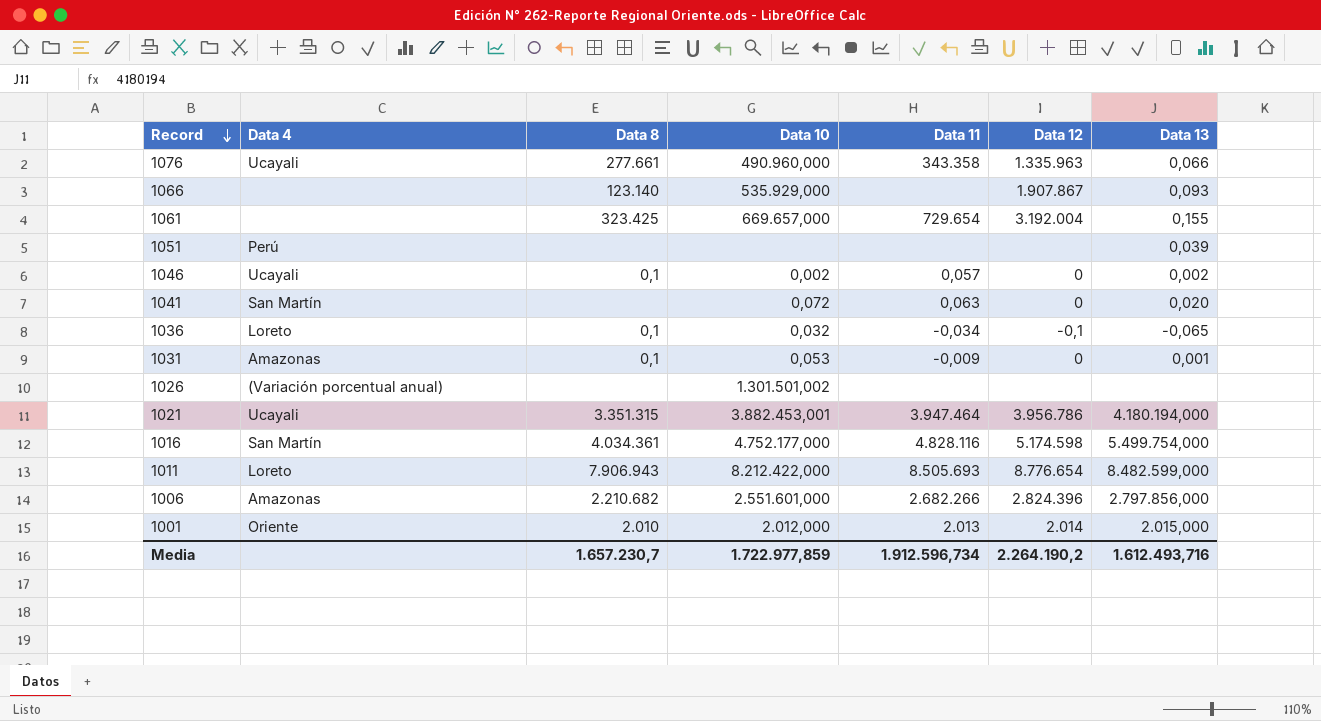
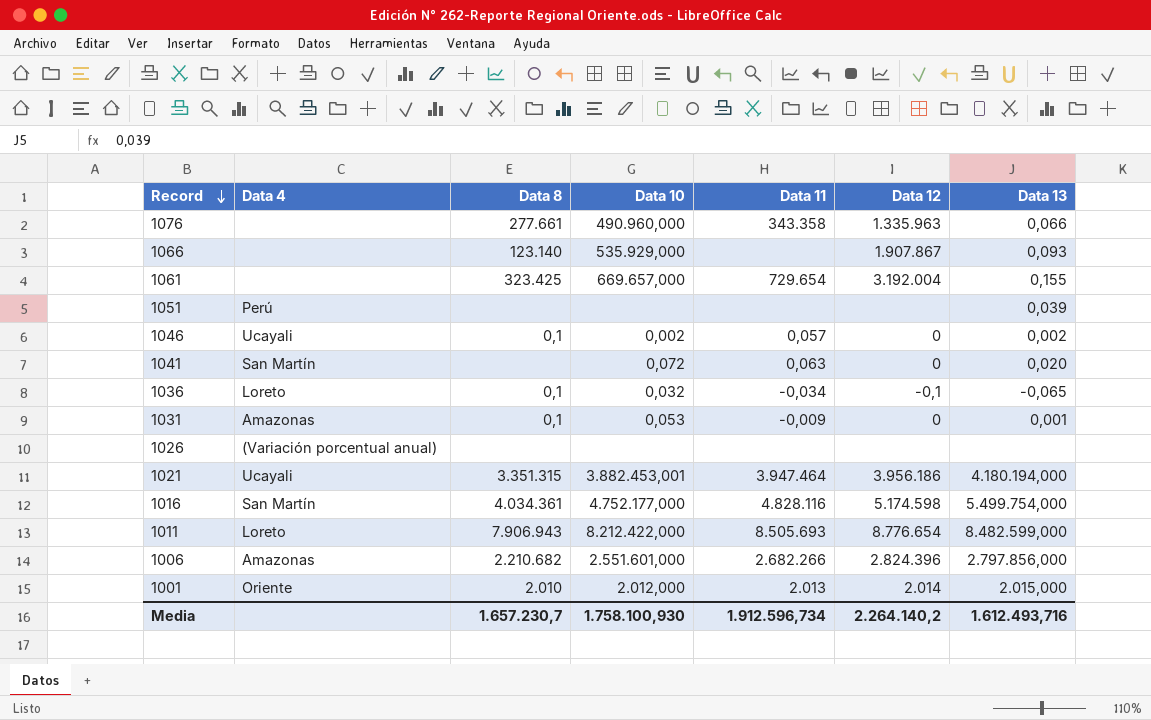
1076 | Data 4: Ucayali -> none
1026 | Data 10: 1.301.501,002 -> none
1021 | Data 12: 3.956.786 -> 3.956.186
Media | Data 10: 1.722.977,859 -> 1.758.100,930
Media | Data 12: 2.264.190,2 -> 2.264.140,2

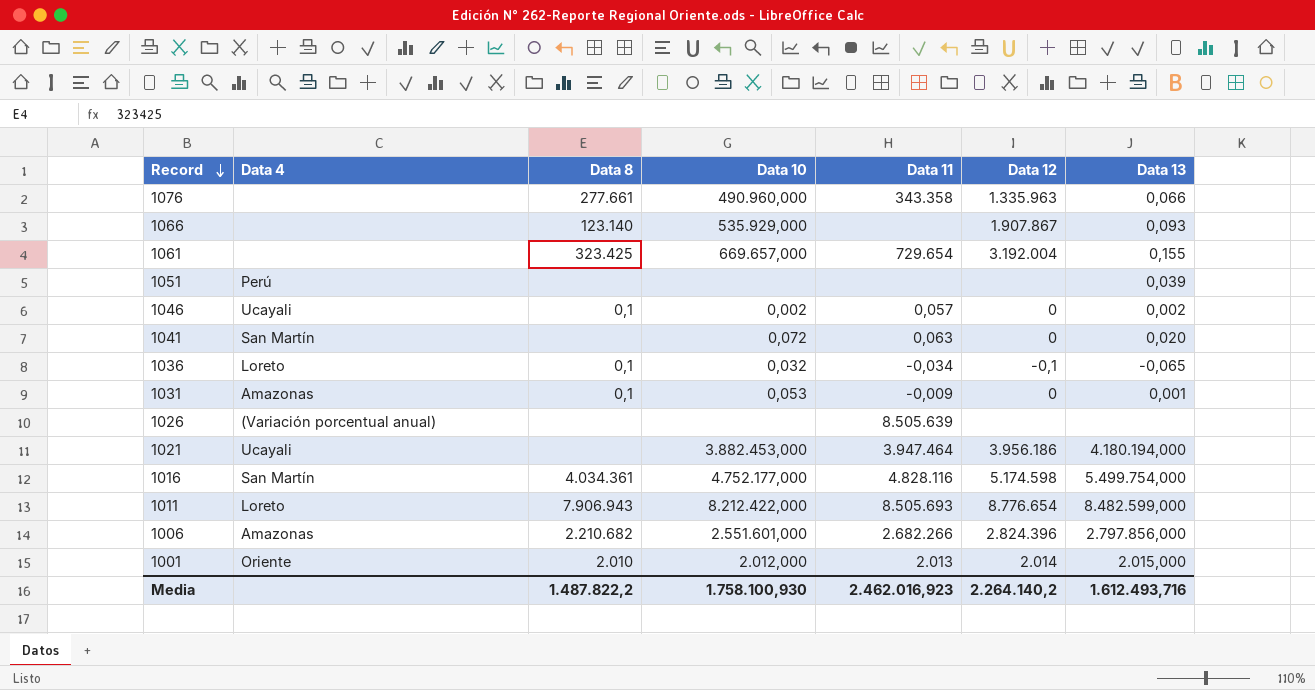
1026 | Data 11: none -> 8.505.639
1021 | Data 8: 3.351.315 -> none
1021 | Data 10: 3.882.453,001 -> 3.882.453,000
Media | Data 8: 1.657.230,7 -> 1.487.822,2
Media | Data 11: 1.912.596,734 -> 2.462.016,923

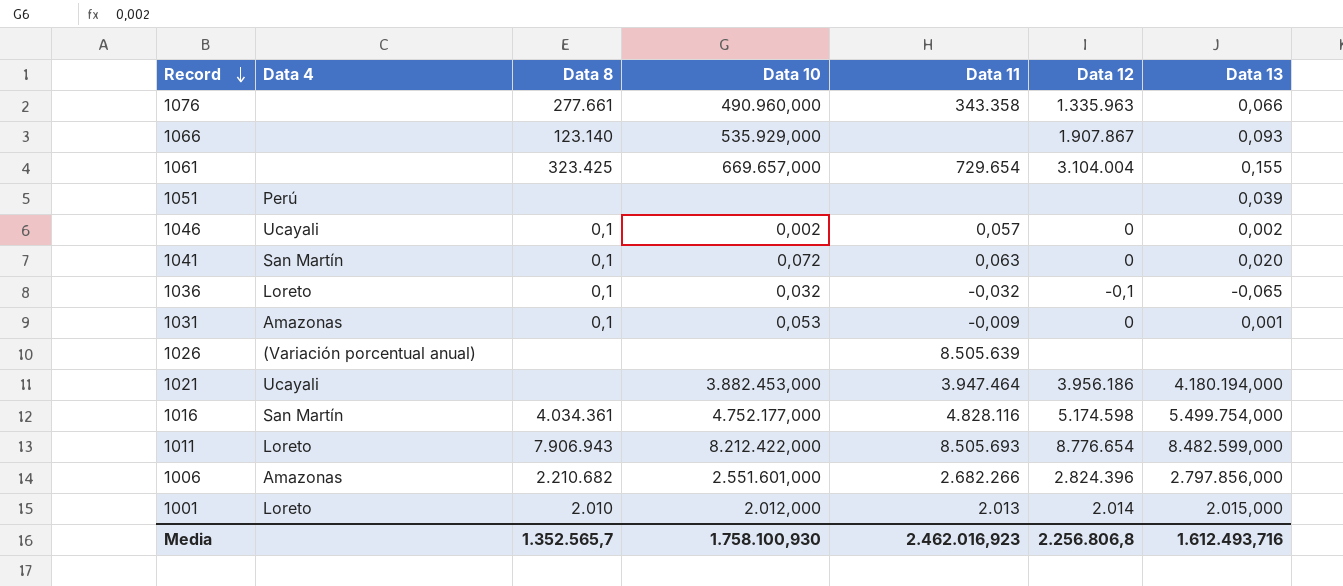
1061 | Data 12: 3.192.004 -> 3.104.004
1041 | Data 8: none -> 0,1
1036 | Data 11: -0,034 -> -0,032
1001 | Data 4: Oriente -> Loreto
Media | Data 8: 1.487.822,2 -> 1.352.565,7
Media | Data 12: 2.264.140,2 -> 2.256.806,8

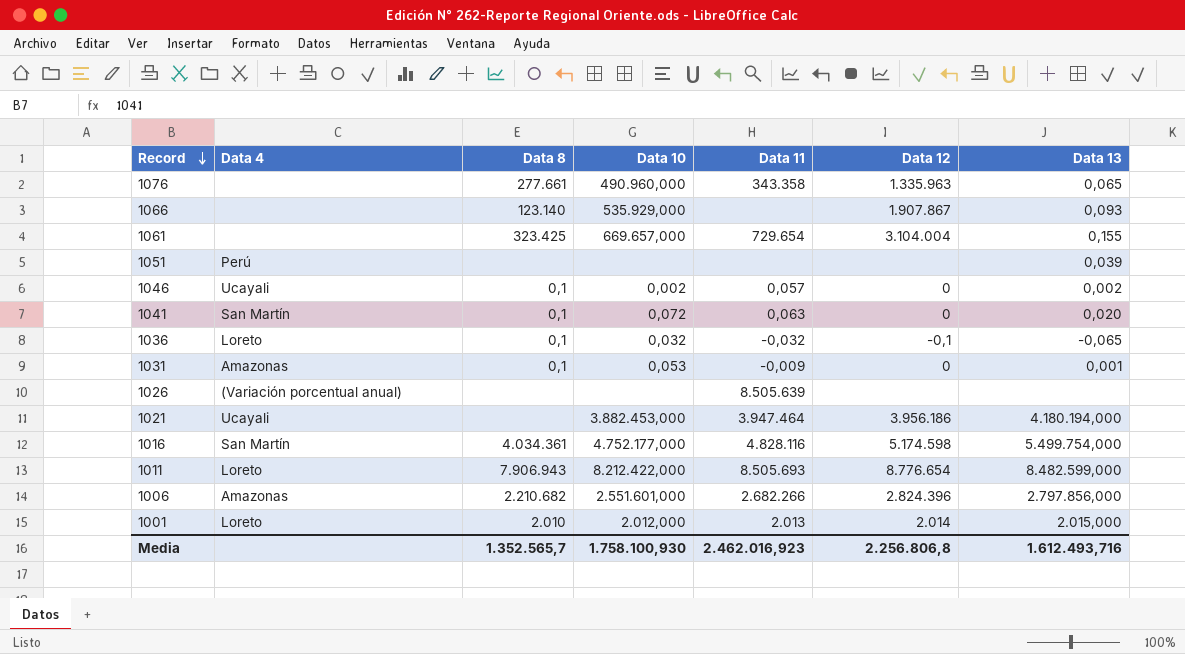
1076 | Data 13: 0,066 -> 0,065

